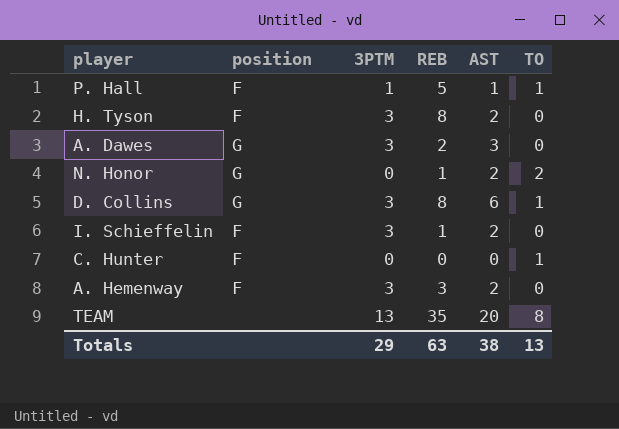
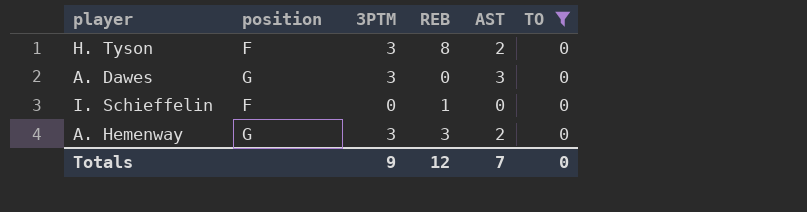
filter: none -> TO = 0
A. Dawes | REB: 2 -> 0
I. Schieffelin | 3PTM: 3 -> 0
I. Schieffelin | AST: 2 -> 0
A. Hemenway | position: F -> G
Totals | 3PTM: 29 -> 9
Totals | REB: 63 -> 12
Totals | AST: 38 -> 7
Totals | TO: 13 -> 0

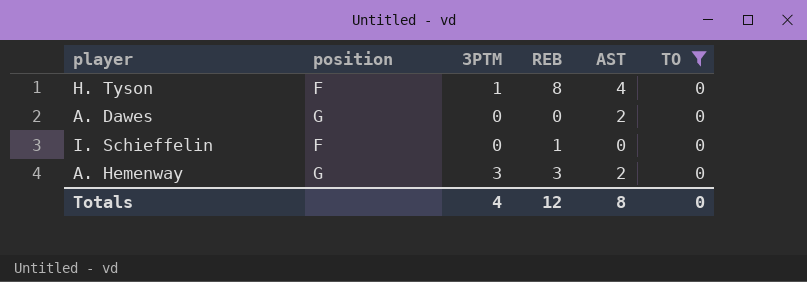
H. Tyson | 3PTM: 3 -> 1
H. Tyson | AST: 2 -> 4
A. Dawes | 3PTM: 3 -> 0
A. Dawes | AST: 3 -> 2
Totals | 3PTM: 9 -> 4
Totals | AST: 7 -> 8

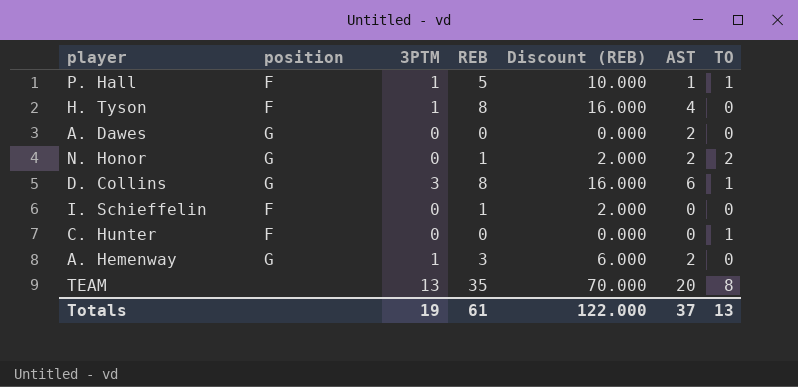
filter: TO = 0 -> none
column Discount (REB) | formula: none -> [REB] * 2
A. Hemenway | 3PTM: 3 -> 1
Totals | 3PTM: 4 -> 19
Totals | REB: 12 -> 61
Totals | AST: 8 -> 37
Totals | TO: 0 -> 13

